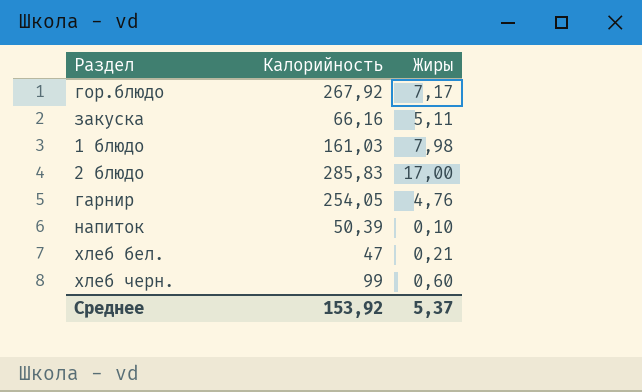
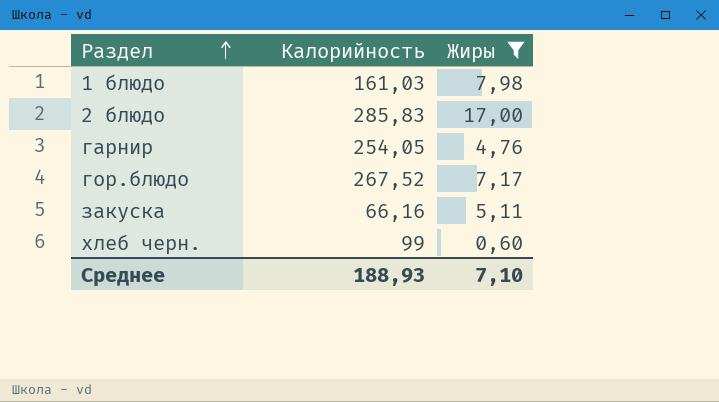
filter: none -> Жиры >= 0,60
row order: none -> Раздел ascending
гор.блюдо | Калорийность: 267,92 -> 267,52
Среднее | Калорийность: 153,92 -> 188,93
Среднее | Жиры: 5,37 -> 7,10

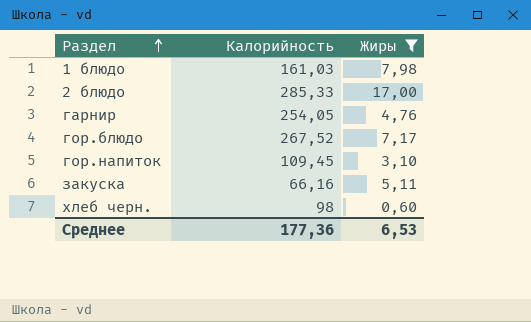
2 блюдо | Калорийность: 285,83 -> 285,33
row гор.напиток: none -> 109,45 | 3,10
хлеб черн. | Калорийность: 99 -> 98
Среднее | Калорийность: 188,93 -> 177,36
Среднее | Жиры: 7,10 -> 6,53

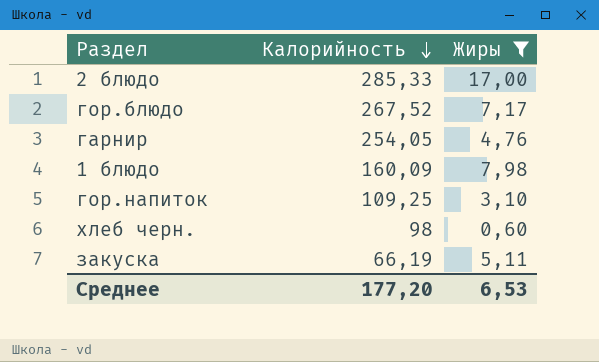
row order: Раздел ascending -> Калорийность descending
1 блюдо | Калорийность: 161,03 -> 160,09
гор.напиток | Калорийность: 109,45 -> 109,25
закуска | Калорийность: 66,16 -> 66,19
Среднее | Калорийность: 177,36 -> 177,20

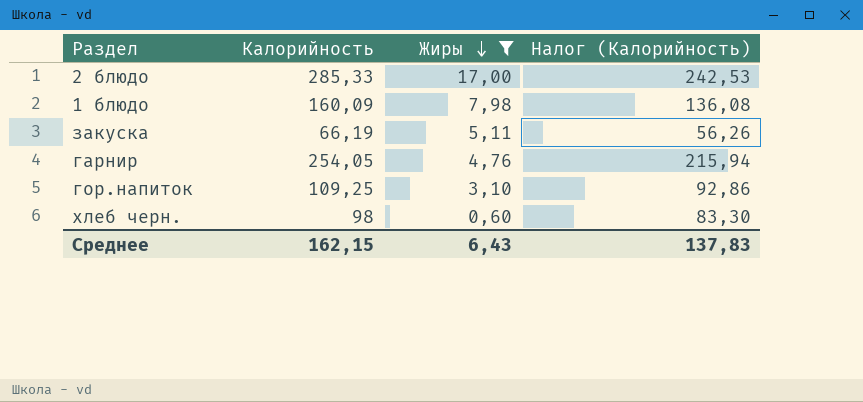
row order: Калорийность descending -> Жиры descending
column Налог (Калорийность) | formula: none -> [Калорийность] * 0,85
row гор.блюдо: 267,52 | 7,17 -> none
Среднее | Калорийность: 177,20 -> 162,15
Среднее | Жиры: 6,53 -> 6,43

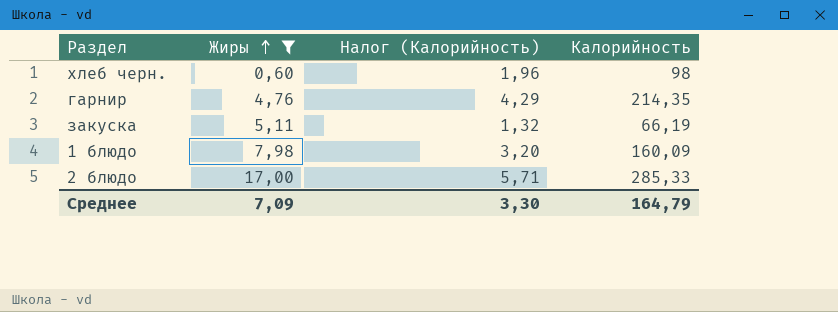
row order: Жиры descending -> Жиры ascending
column Налог (Калорийность) | formula: [Калорийность] * 0,85 -> [Калорийность] * 0,02
column Калорийность | position: 2 -> 4
row гор.напиток: 109,25 | 3,10 | 92,86 -> none
гарнир | Калорийность: 254,05 -> 214,35
Среднее | Жиры: 6,43 -> 7,09
Среднее | Налог (Калорийность): 137,83 -> 3,30
Среднее | Калорийность: 162,15 -> 164,79

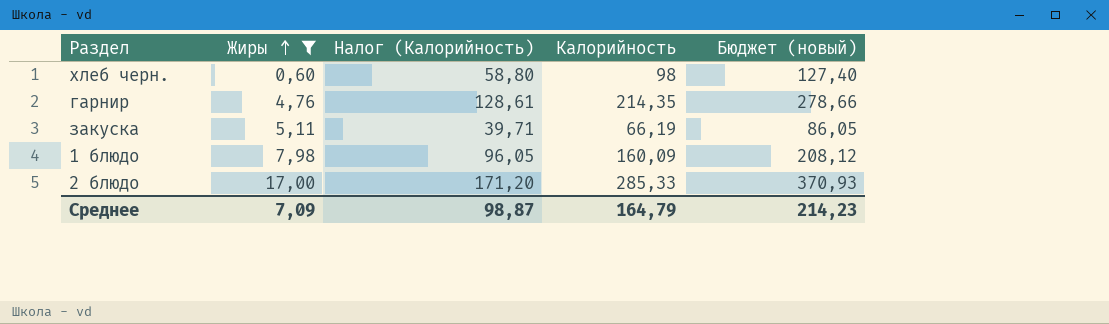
column Налог (Калорийность) | formula: [Калорийность] * 0,02 -> [Калорийность] * 0,6
column Бюджет (новый) | formula: none -> [Калорийность] * 1,3
Среднее | Налог (Калорийность): 3,30 -> 98,87

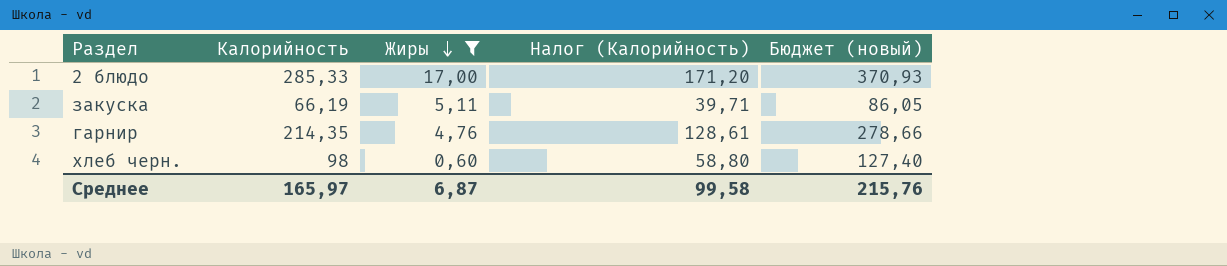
row order: Жиры ascending -> Жиры descending
column Калорийность | position: 4 -> 2
row 1 блюдо: 7,98 | 96,05 | 160,09 | 208,12 -> none
Среднее | Калорийность: 164,79 -> 165,97
Среднее | Жиры: 7,09 -> 6,87
Среднее | Налог (Калорийность): 98,87 -> 99,58
Среднее | Бюджет (новый): 214,23 -> 215,76

